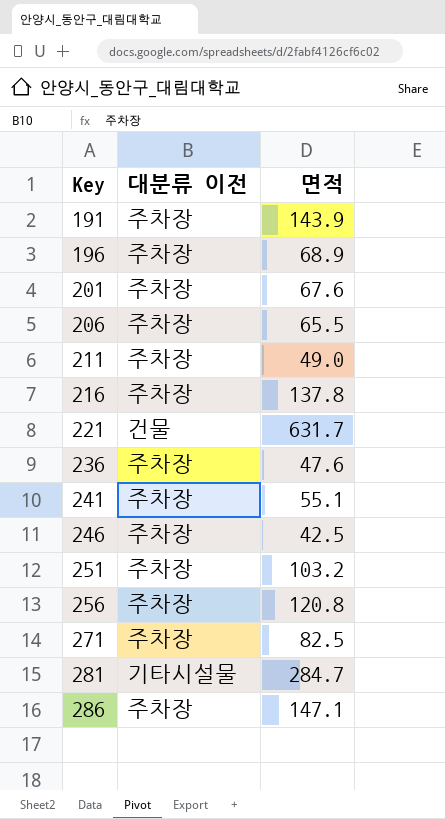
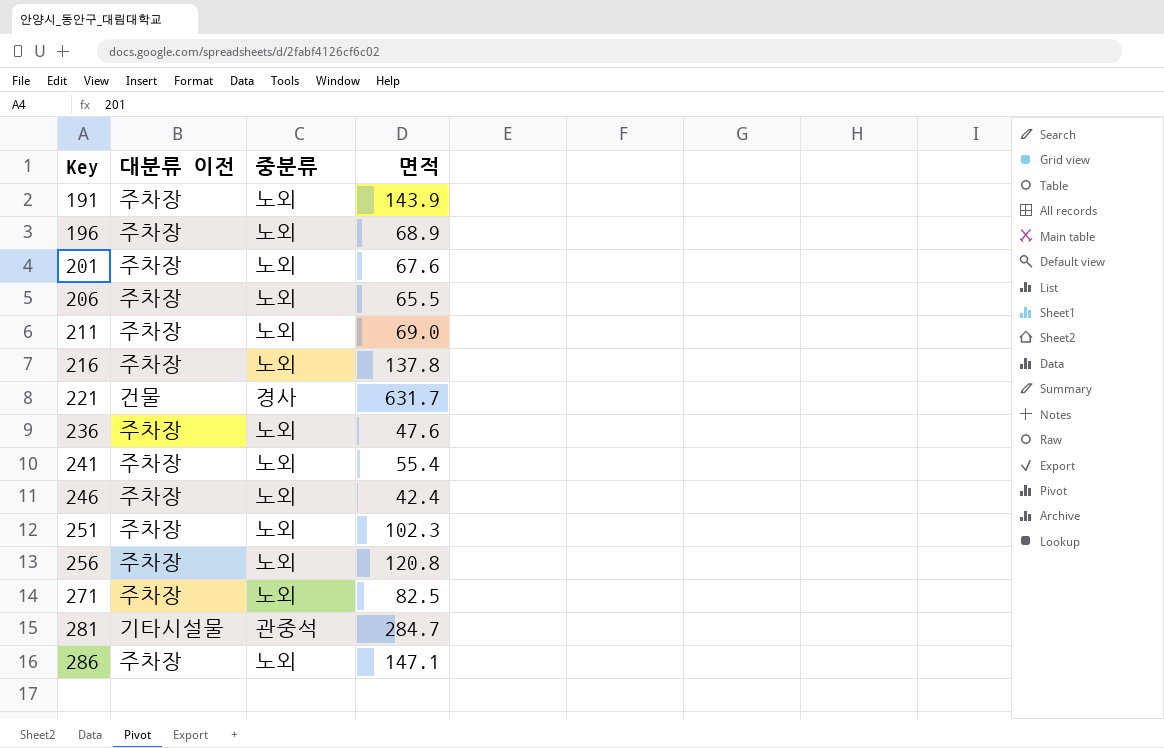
column 중분류 | position: none -> 3
211 | 면적: 49.0 -> 69.0
241 | 면적: 55.1 -> 55.4
246 | 면적: 42.5 -> 42.4
251 | 면적: 103.2 -> 102.3

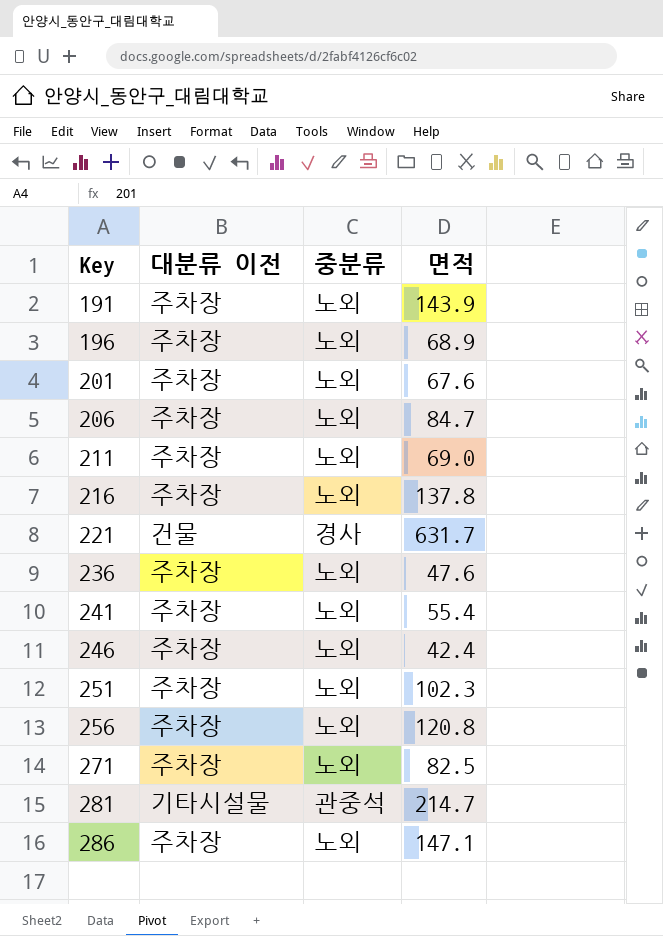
206 | 면적: 65.5 -> 84.7
281 | 면적: 284.7 -> 214.7

